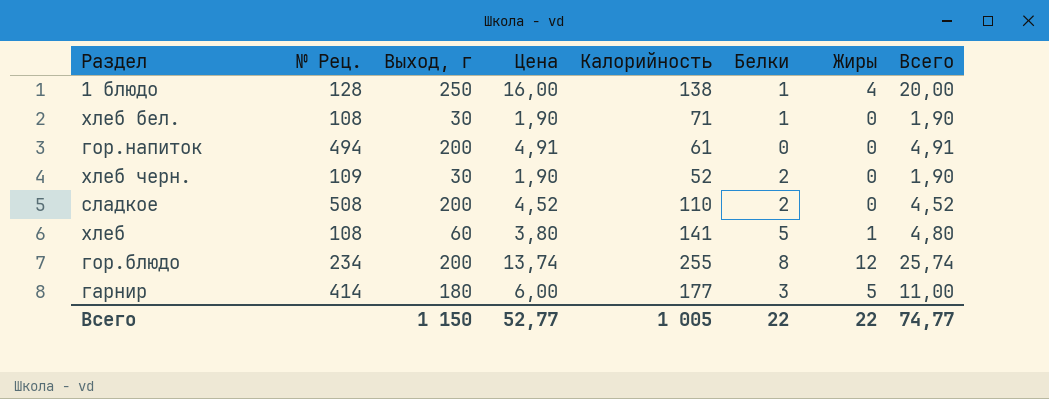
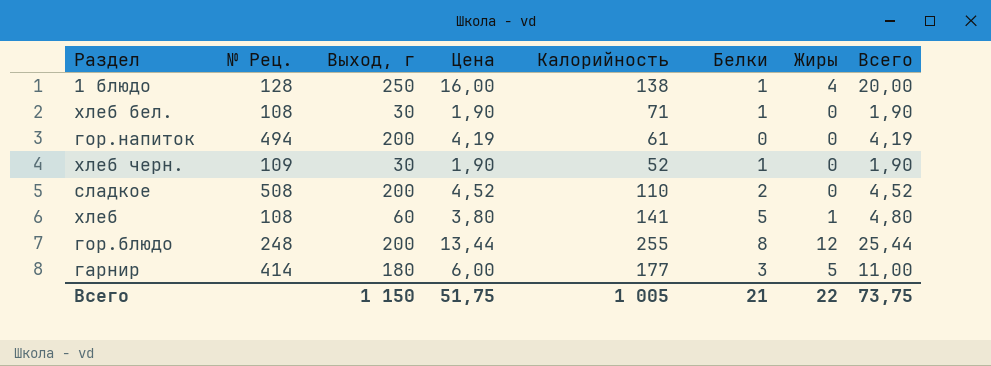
гор.напиток | Цена: 4,91 -> 4,19
гор.напиток | Всего: 4,91 -> 4,19
хлеб черн. | Белки: 2 -> 1
гор.блюдо | № Рец.: 234 -> 248
гор.блюдо | Цена: 13,74 -> 13,44
гор.блюдо | Всего: 25,74 -> 25,44
Всего | Цена: 52,77 -> 51,75
Всего | Белки: 22 -> 21
Всего | Всего: 74,77 -> 73,75

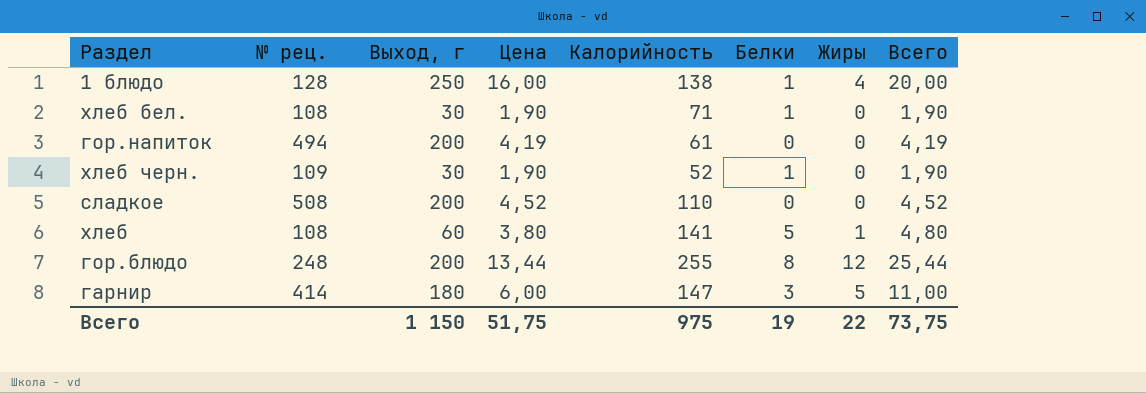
column name: № Рец. -> № рец.
сладкое | Белки: 2 -> 0
гарнир | Калорийность: 177 -> 147
Всего | Калорийность: 1 005 -> 975
Всего | Белки: 21 -> 19

